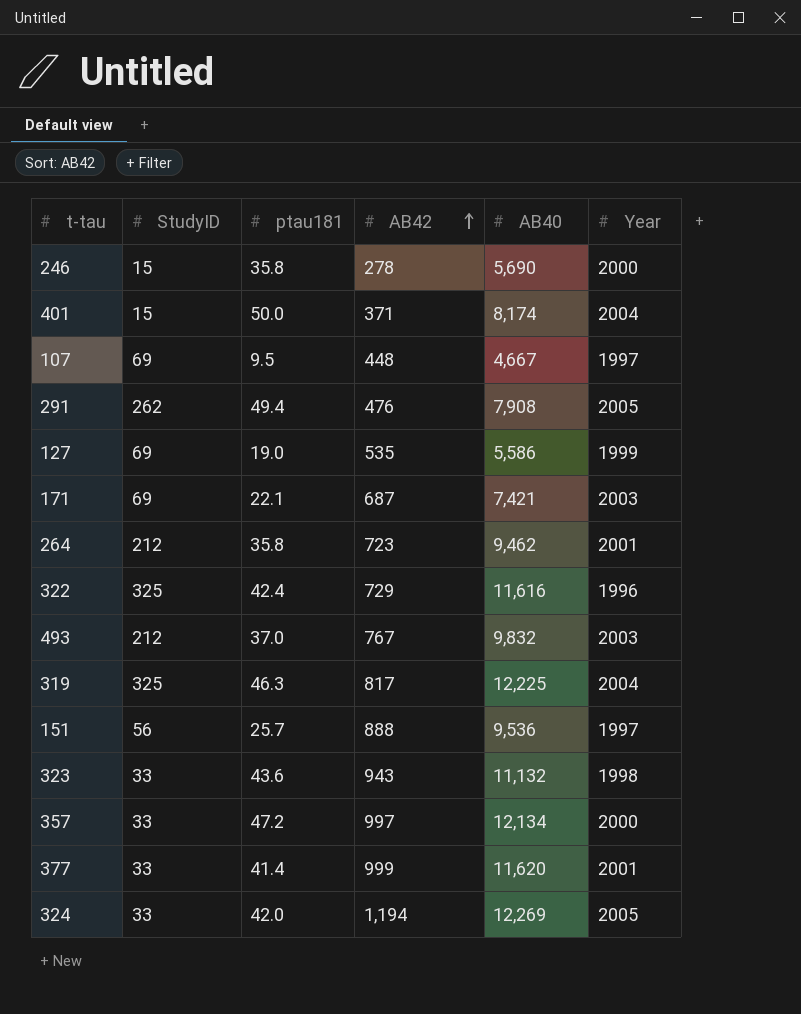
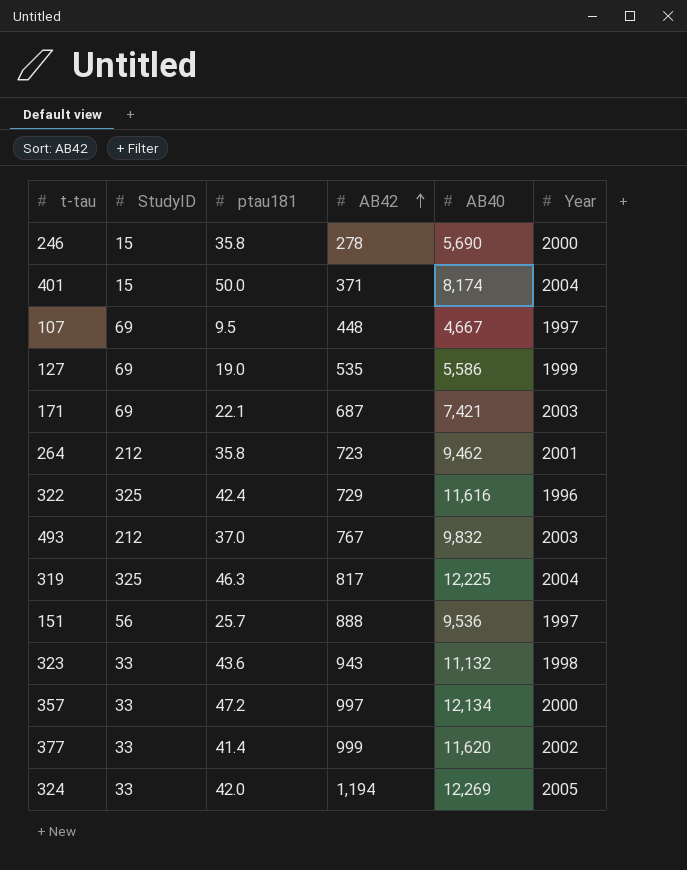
row 291: 262 | 49.4 | 476 | 7,908 | 2005 -> none
377 | Year: 2001 -> 2002

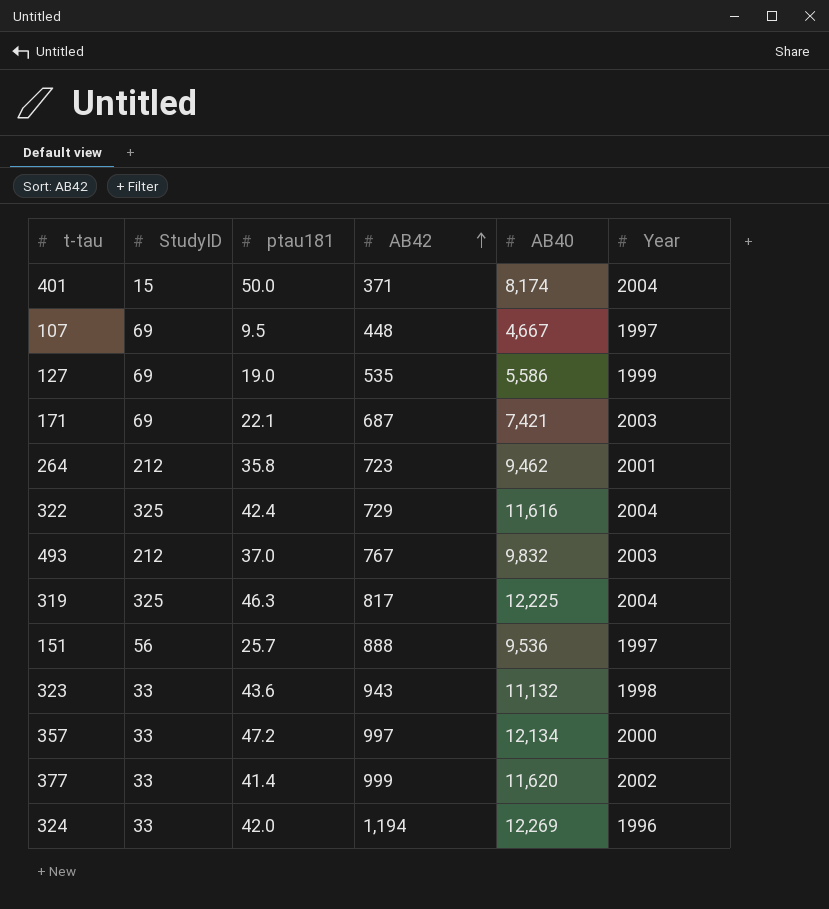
row 246: 15 | 35.8 | 278 | 5,690 | 2000 -> none
322 | Year: 1996 -> 2004
324 | Year: 2005 -> 1996

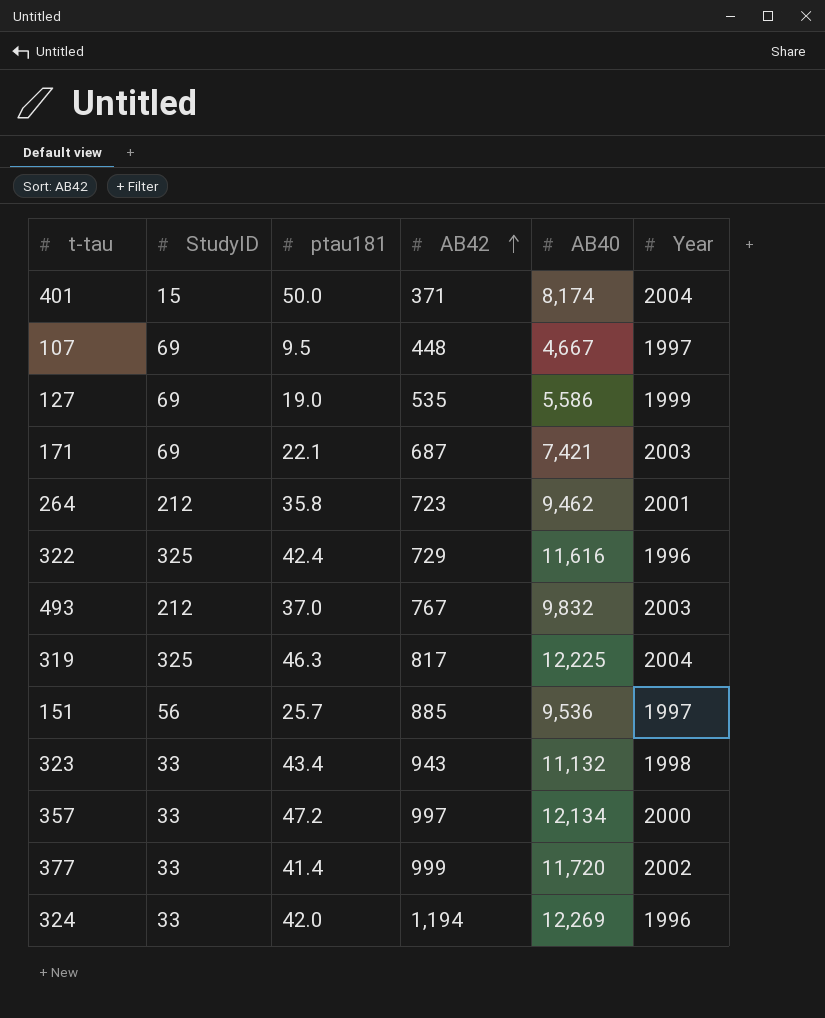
322 | Year: 2004 -> 1996
151 | AB42: 888 -> 885
323 | ptau181: 43.6 -> 43.4
377 | AB40: 11,620 -> 11,720

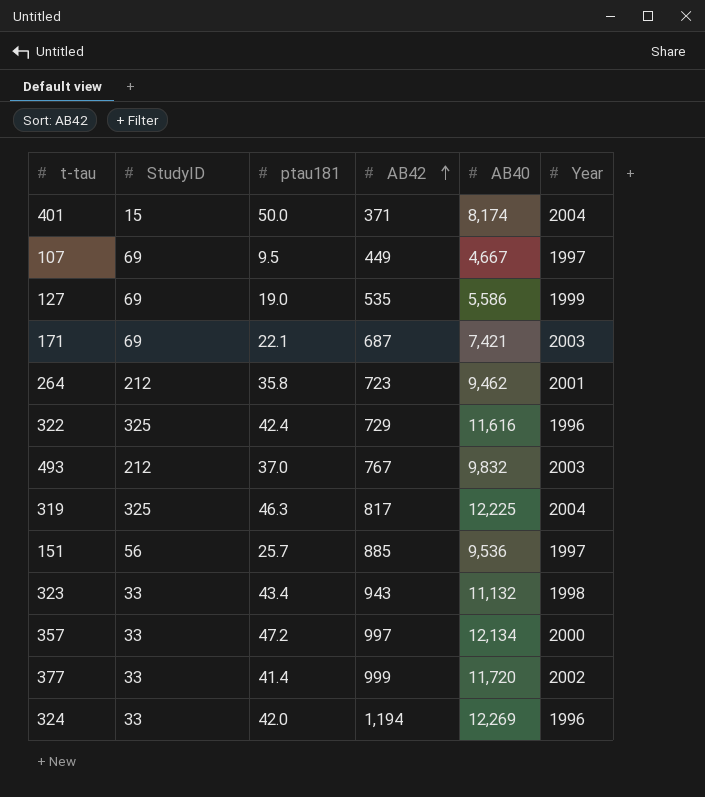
107 | AB42: 448 -> 449

